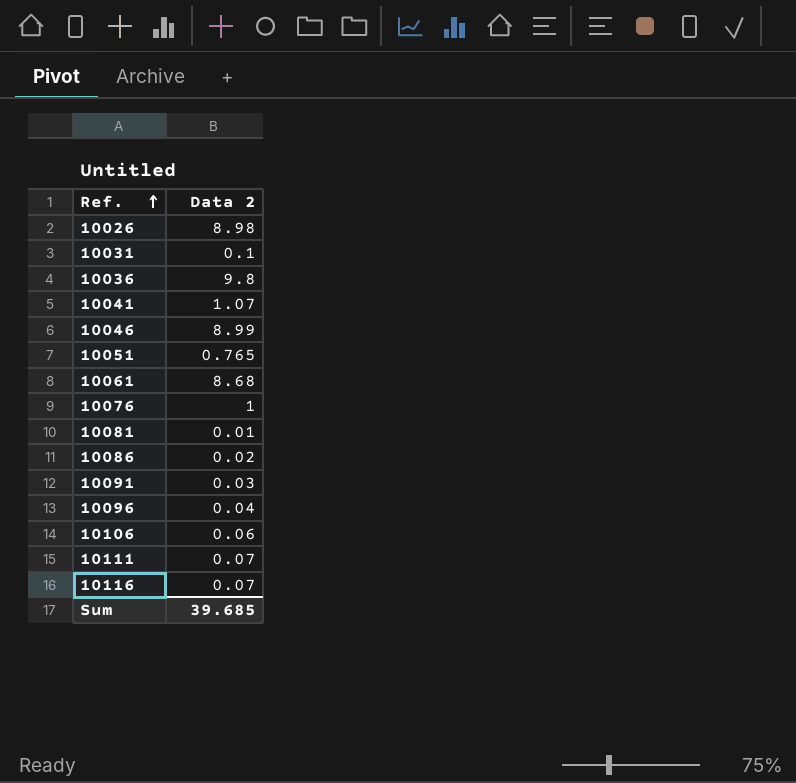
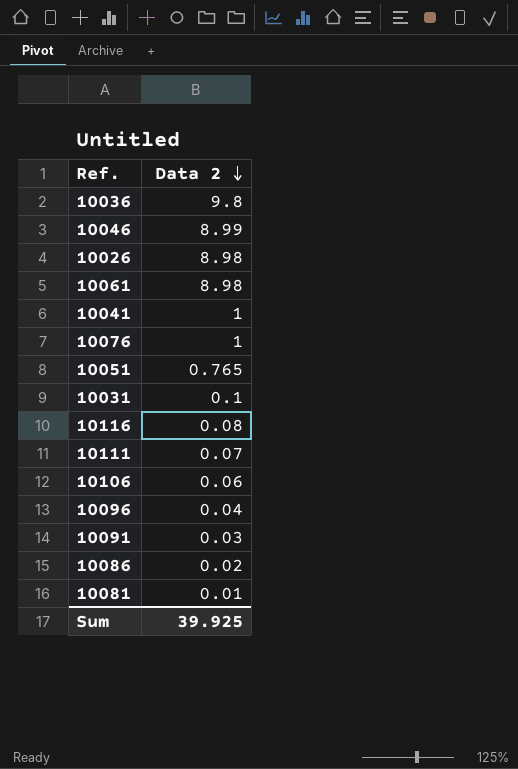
row order: Ref. ascending -> Data 2 descending
10061 | Data 2: 8.68 -> 8.98
10041 | Data 2: 1.07 -> 1
10116 | Data 2: 0.07 -> 0.08
Sum | Data 2: 39.685 -> 39.925

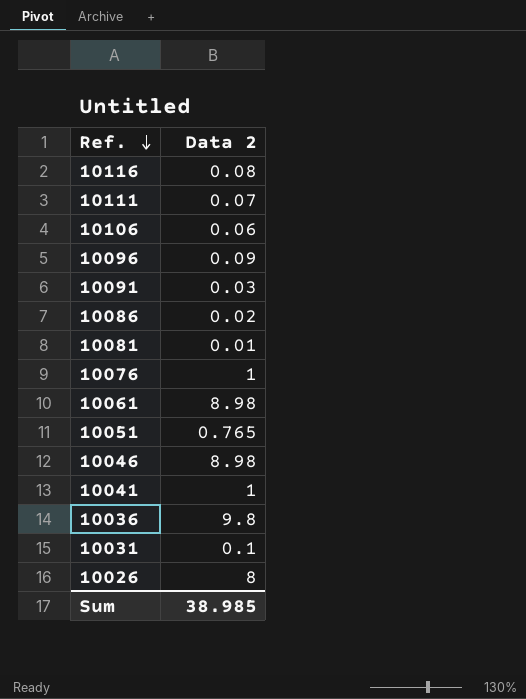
row order: Data 2 descending -> Ref. descending
10096 | Data 2: 0.04 -> 0.09
10046 | Data 2: 8.99 -> 8.98
10026 | Data 2: 8.98 -> 8
Sum | Data 2: 39.925 -> 38.985

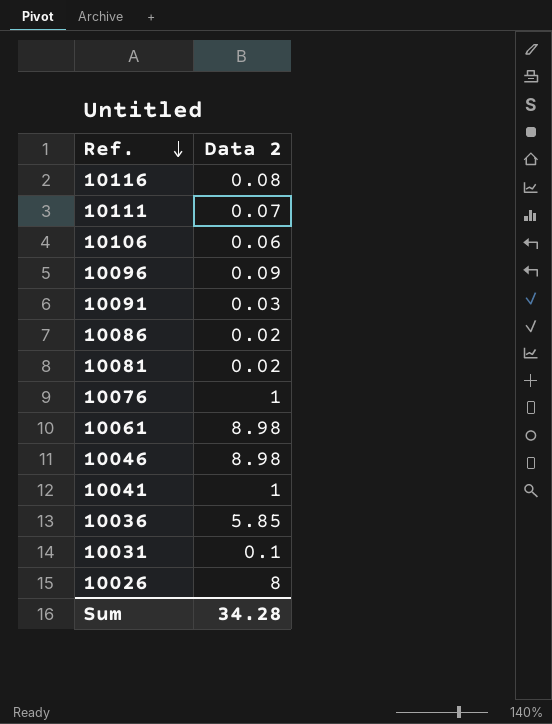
row 10051: 0.765 -> none
10081 | Data 2: 0.01 -> 0.02
10036 | Data 2: 9.8 -> 5.85
Sum | Data 2: 38.985 -> 34.28

